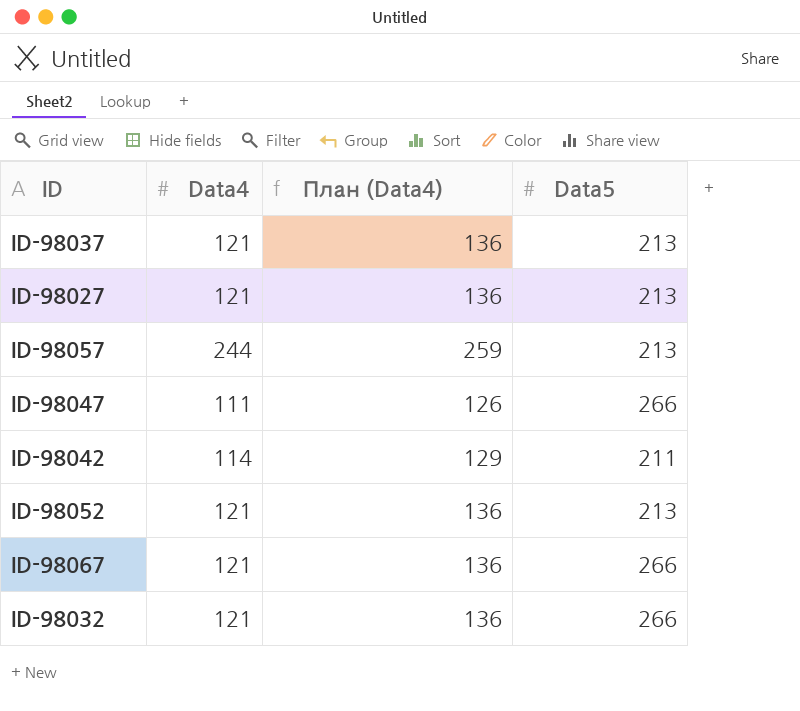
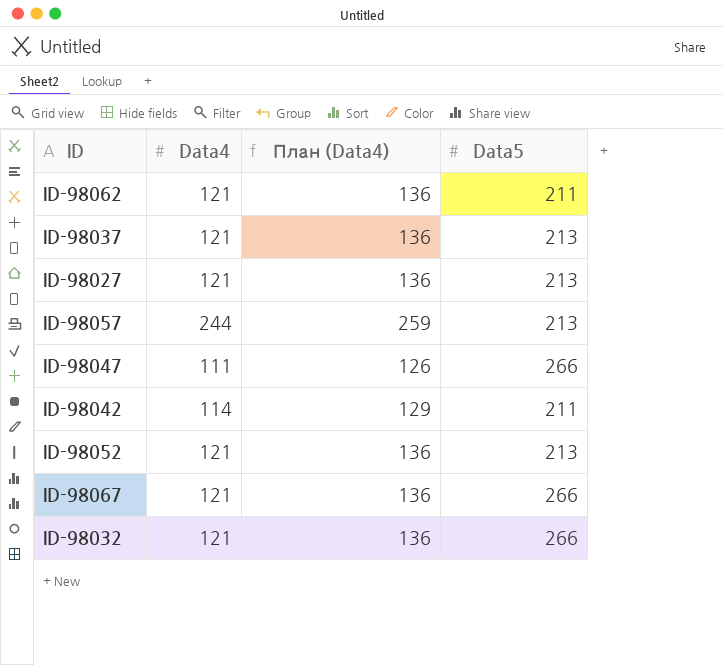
row ID-98062: none -> 121 | 136 | 211

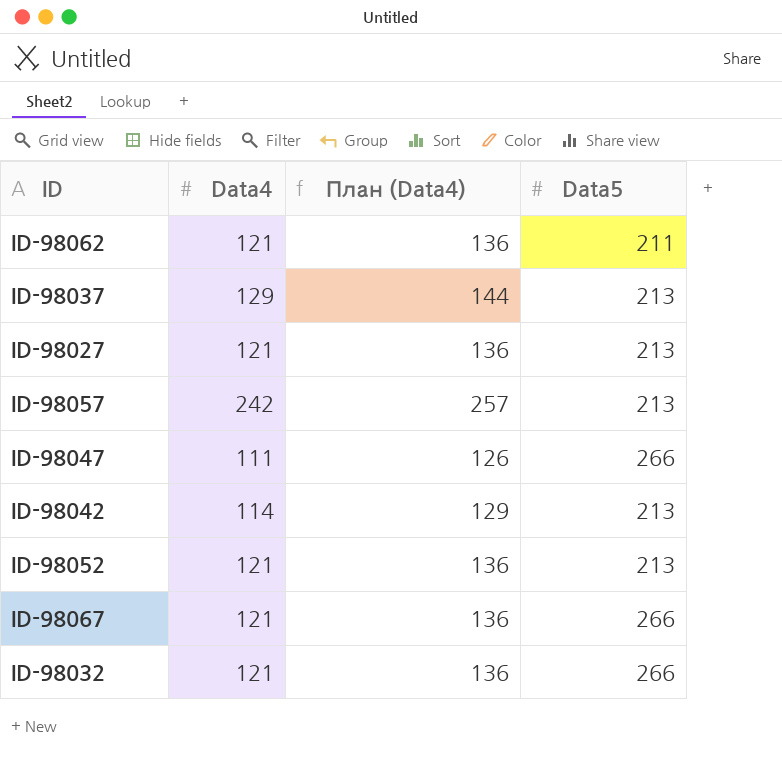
ID-98037 | Data4: 121 -> 129
ID-98037 | План (Data4): 136 -> 144
ID-98057 | Data4: 244 -> 242
ID-98057 | План (Data4): 259 -> 257
ID-98042 | Data5: 211 -> 213

